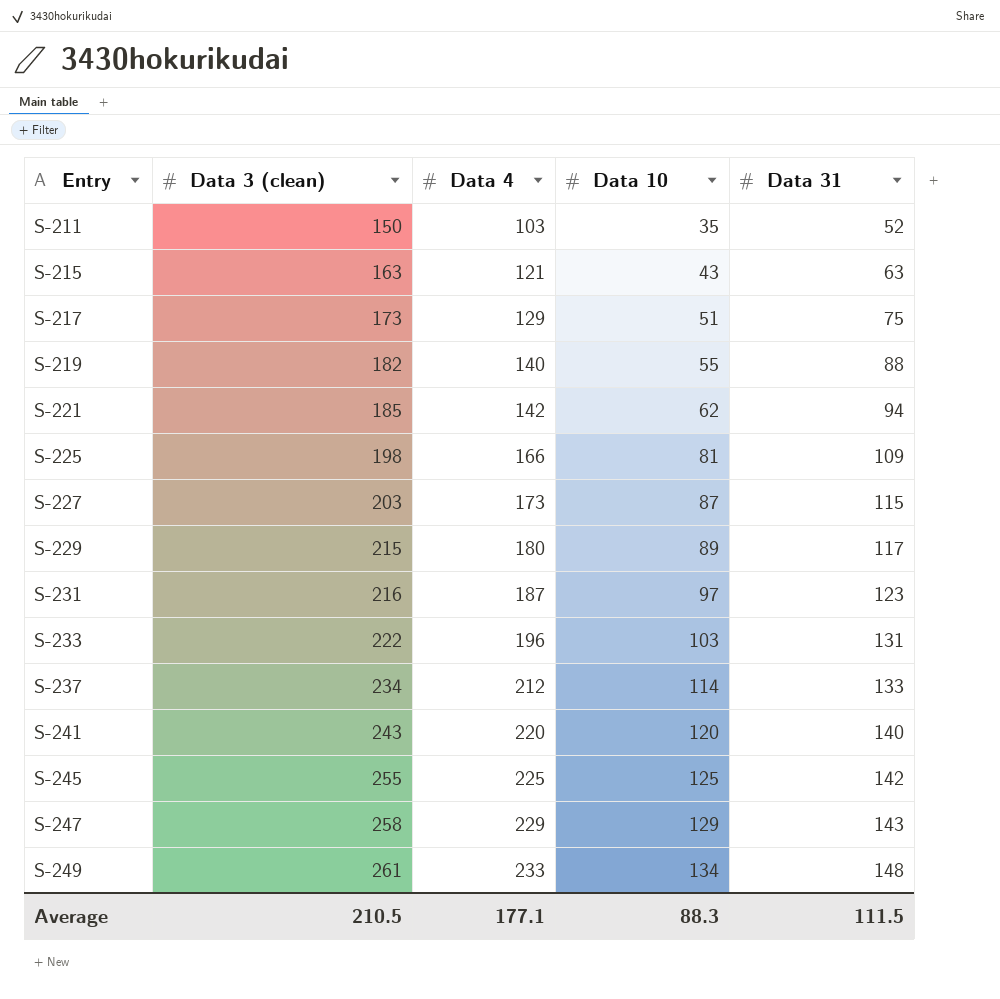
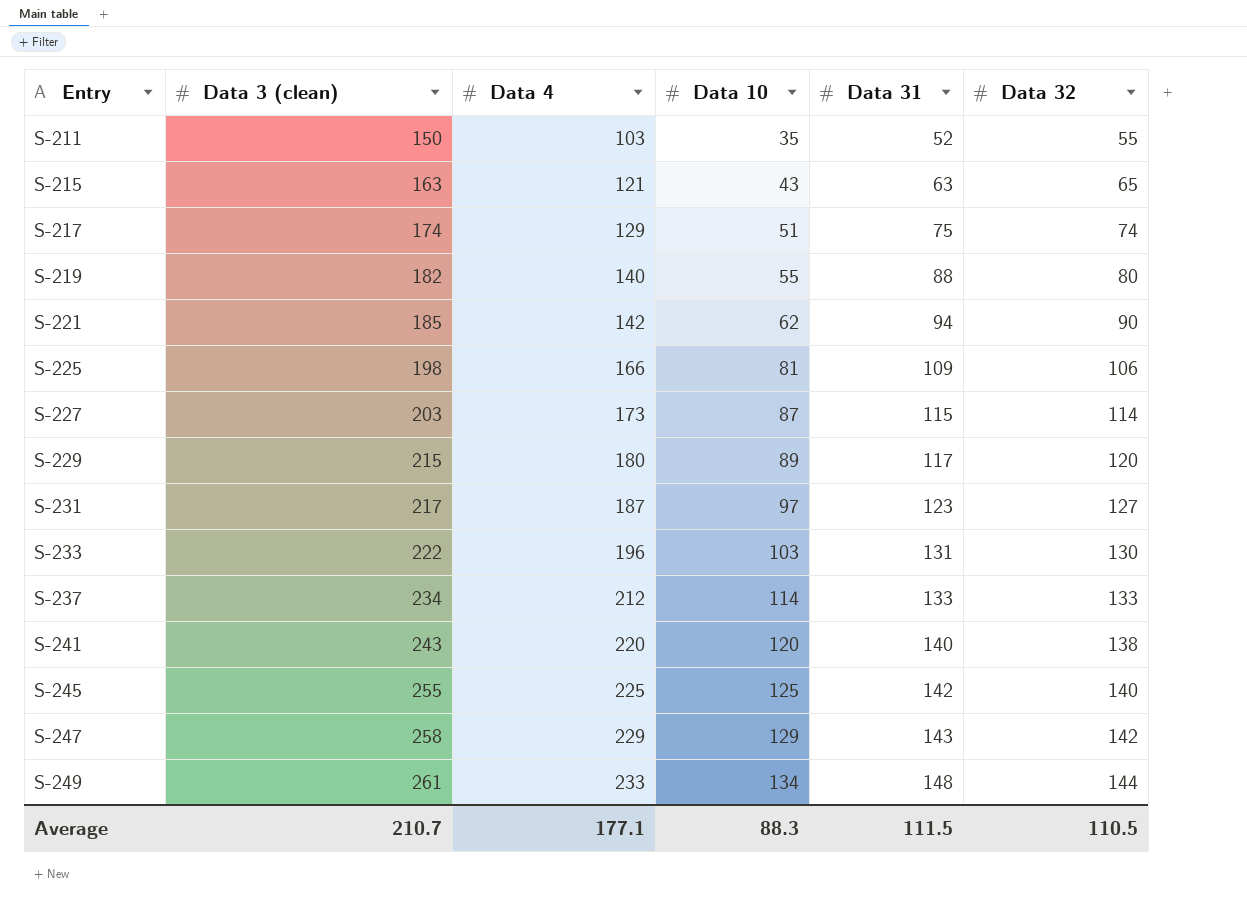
column Data 32 | position: none -> 6
S-217 | Data 3 (clean): 173 -> 174
S-231 | Data 3 (clean): 216 -> 217
Average | Data 3 (clean): 210.5 -> 210.7

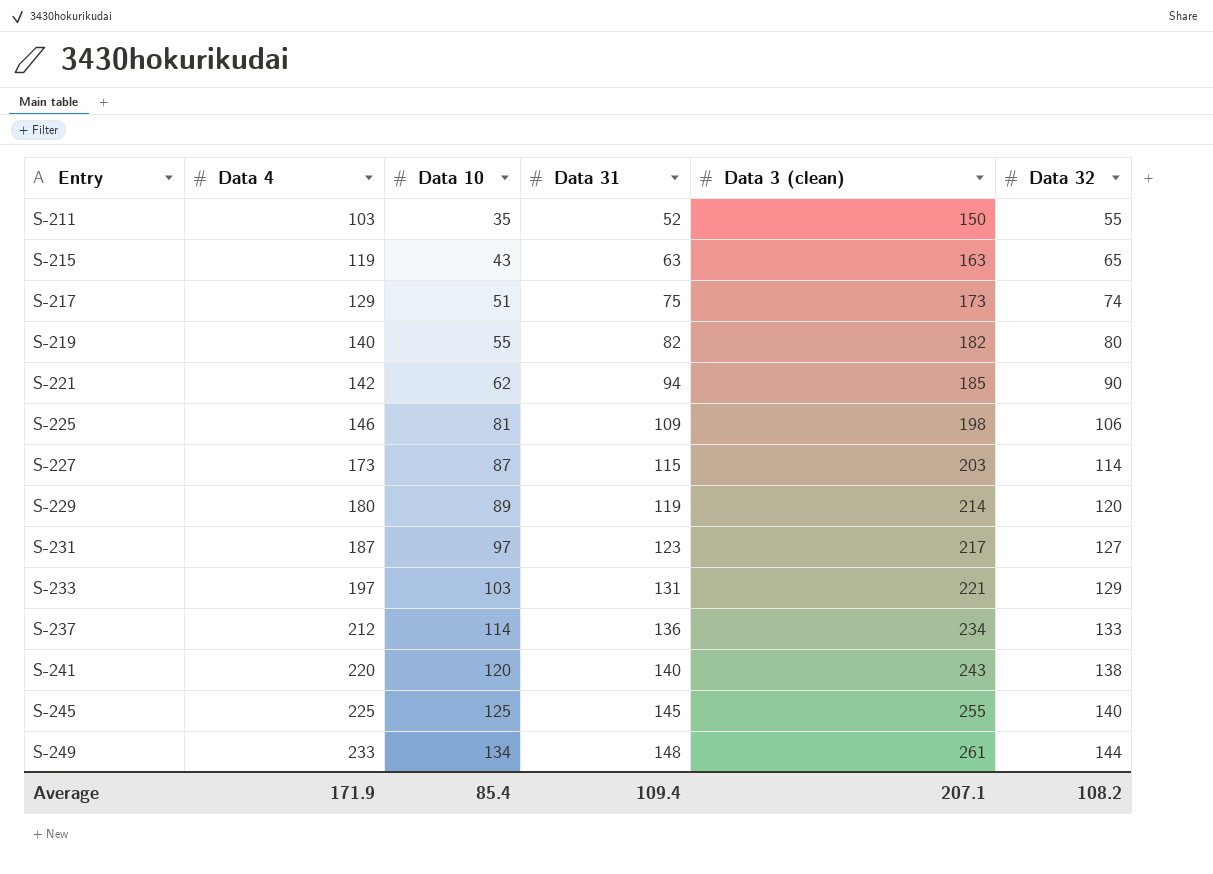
column Data 3 (clean) | position: 2 -> 5
row S-247: 258 | 229 | 129 | 143 | 142 -> none
S-215 | Data 4: 121 -> 119
S-217 | Data 3 (clean): 174 -> 173
S-219 | Data 31: 88 -> 82
S-225 | Data 4: 166 -> 146
S-229 | Data 31: 117 -> 119
S-229 | Data 3 (clean): 215 -> 214
S-233 | Data 4: 196 -> 197
S-233 | Data 3 (clean): 222 -> 221
S-233 | Data 32: 130 -> 129
S-237 | Data 31: 133 -> 136
S-245 | Data 31: 142 -> 145
Average | Data 4: 177.1 -> 171.9
Average | Data 10: 88.3 -> 85.4
Average | Data 31: 111.5 -> 109.4
Average | Data 3 (clean): 210.7 -> 207.1
Average | Data 32: 110.5 -> 108.2

